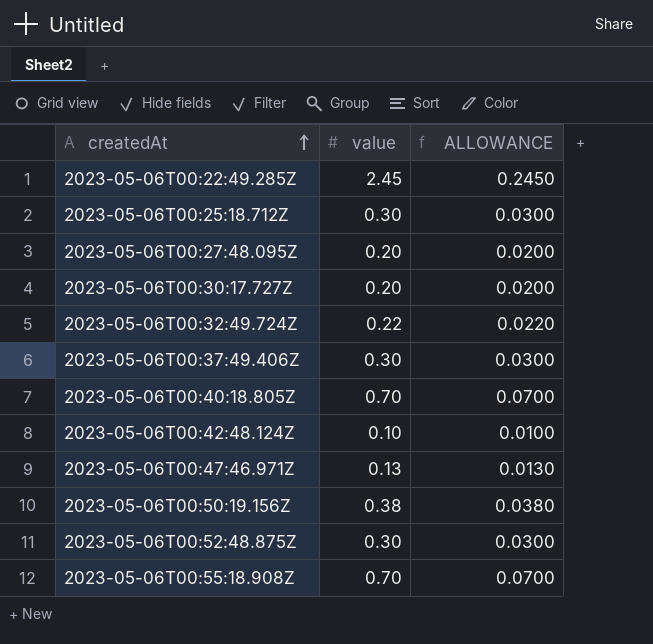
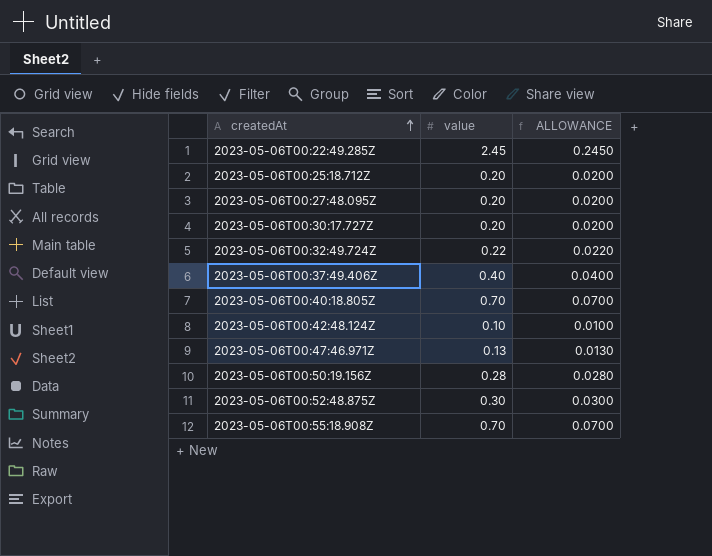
2023-05-06T00:25:18.712Z | value: 0.30 -> 0.20
2023-05-06T00:25:18.712Z | ALLOWANCE: 0.0300 -> 0.0200
2023-05-06T00:37:49.406Z | value: 0.30 -> 0.40
2023-05-06T00:37:49.406Z | ALLOWANCE: 0.0300 -> 0.0400
2023-05-06T00:50:19.156Z | value: 0.38 -> 0.28
2023-05-06T00:50:19.156Z | ALLOWANCE: 0.0380 -> 0.0280

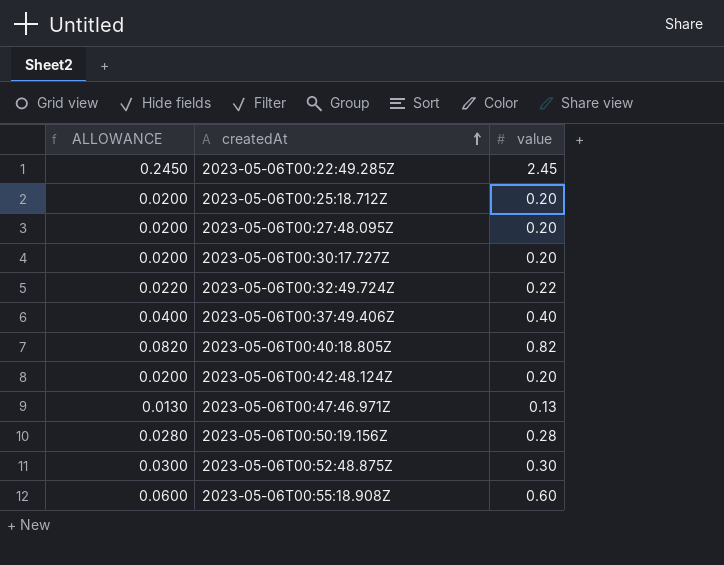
column ALLOWANCE | position: 3 -> 1
2023-05-06T00:40:18.805Z | ALLOWANCE: 0.0700 -> 0.0820
2023-05-06T00:40:18.805Z | value: 0.70 -> 0.82
2023-05-06T00:42:48.124Z | ALLOWANCE: 0.0100 -> 0.0200
2023-05-06T00:42:48.124Z | value: 0.10 -> 0.20
2023-05-06T00:55:18.908Z | ALLOWANCE: 0.0700 -> 0.0600
2023-05-06T00:55:18.908Z | value: 0.70 -> 0.60

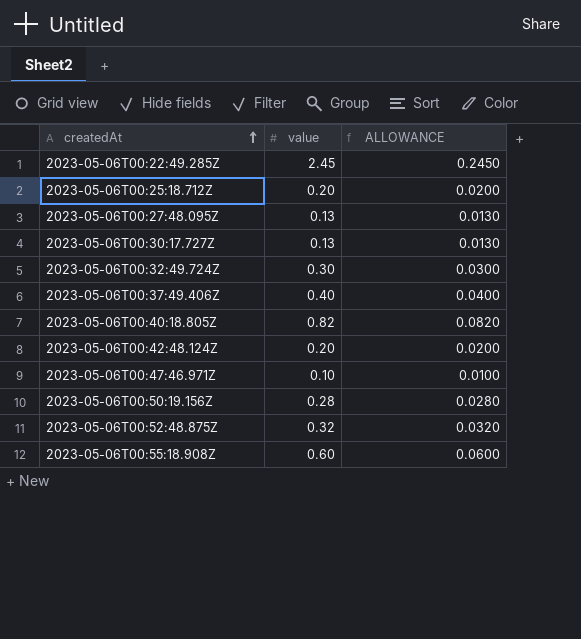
column ALLOWANCE | position: 1 -> 3
2023-05-06T00:27:48.095Z | value: 0.20 -> 0.13
2023-05-06T00:27:48.095Z | ALLOWANCE: 0.0200 -> 0.0130
2023-05-06T00:30:17.727Z | value: 0.20 -> 0.13
2023-05-06T00:30:17.727Z | ALLOWANCE: 0.0200 -> 0.0130
2023-05-06T00:32:49.724Z | value: 0.22 -> 0.30
2023-05-06T00:32:49.724Z | ALLOWANCE: 0.0220 -> 0.0300
2023-05-06T00:47:46.971Z | value: 0.13 -> 0.10
2023-05-06T00:47:46.971Z | ALLOWANCE: 0.0130 -> 0.0100
2023-05-06T00:52:48.875Z | value: 0.30 -> 0.32
2023-05-06T00:52:48.875Z | ALLOWANCE: 0.0300 -> 0.0320

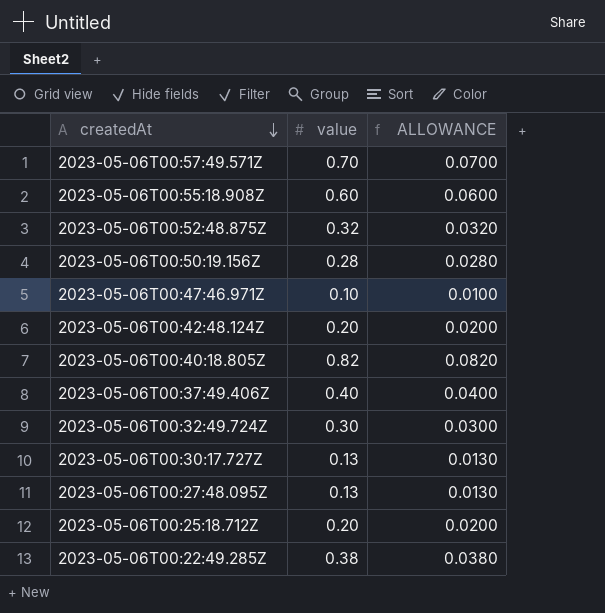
row order: createdAt ascending -> createdAt descending
row 2023-05-06T00:57:49.571Z: none -> 0.70 | 0.0700
2023-05-06T00:22:49.285Z | value: 2.45 -> 0.38
2023-05-06T00:22:49.285Z | ALLOWANCE: 0.2450 -> 0.0380

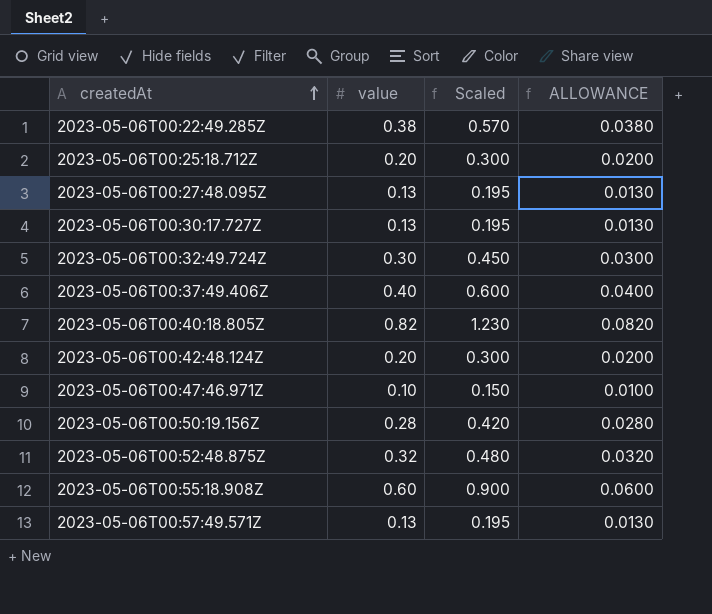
row order: createdAt descending -> createdAt ascending
column Scaled | formula: none -> [value] * 1.5
2023-05-06T00:57:49.571Z | value: 0.70 -> 0.13
2023-05-06T00:57:49.571Z | ALLOWANCE: 0.0700 -> 0.0130

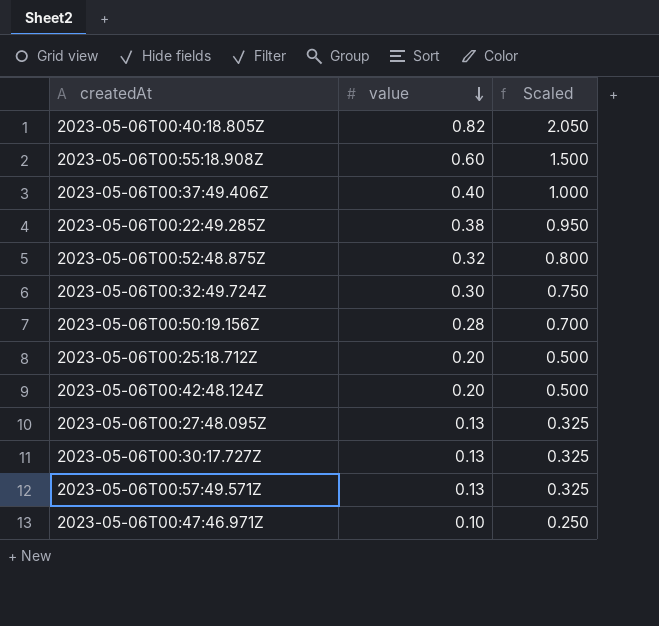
row order: createdAt ascending -> value descending
column ALLOWANCE | formula: [value] * 0.1 -> none
column Scaled | formula: [value] * 1.5 -> [value] * 2.5

